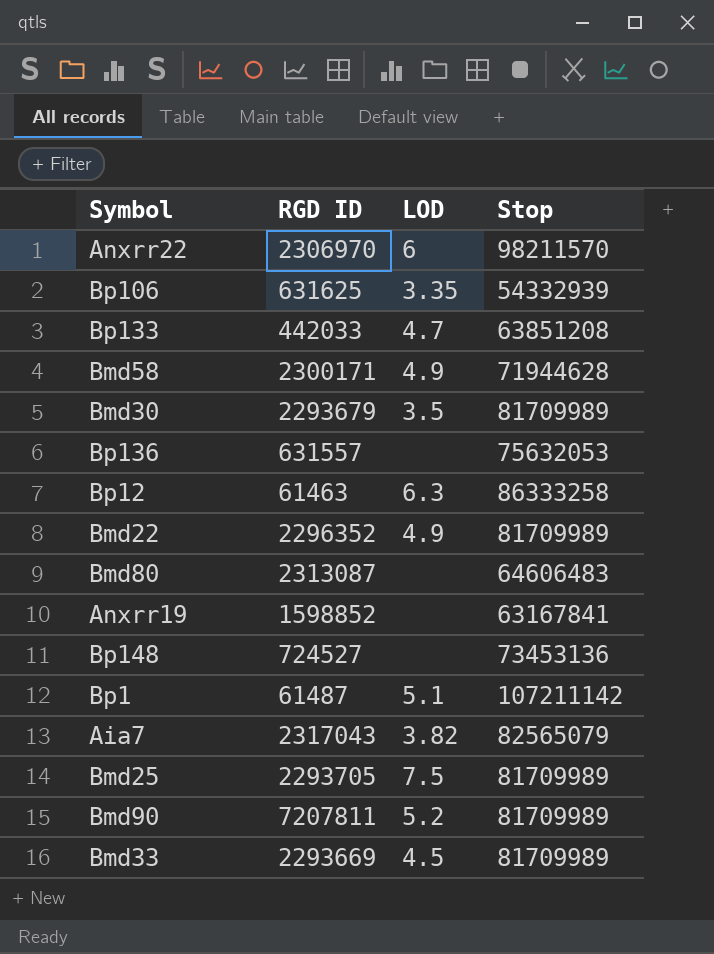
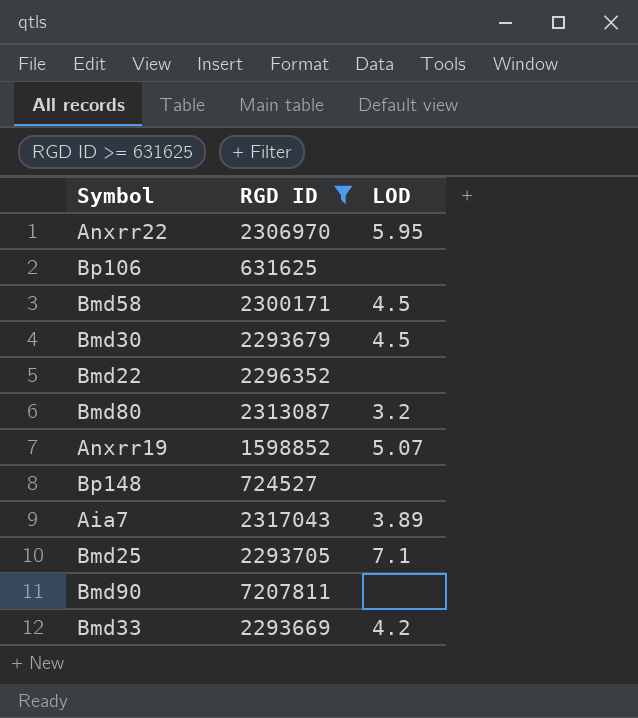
filter: none -> RGD ID >= 631625
column Stop | position: 4 -> none
Anxrr22 | LOD: 6 -> 5.95
Bp106 | LOD: 3.35 -> none
Bmd58 | LOD: 4.9 -> 4.5
Bmd30 | LOD: 3.5 -> 4.5
Bmd22 | LOD: 4.9 -> none
Bmd80 | LOD: none -> 3.2
Anxrr19 | LOD: none -> 5.07
Aia7 | LOD: 3.82 -> 3.89
Bmd25 | LOD: 7.5 -> 7.1
Bmd90 | LOD: 5.2 -> none
Bmd33 | LOD: 4.5 -> 4.2

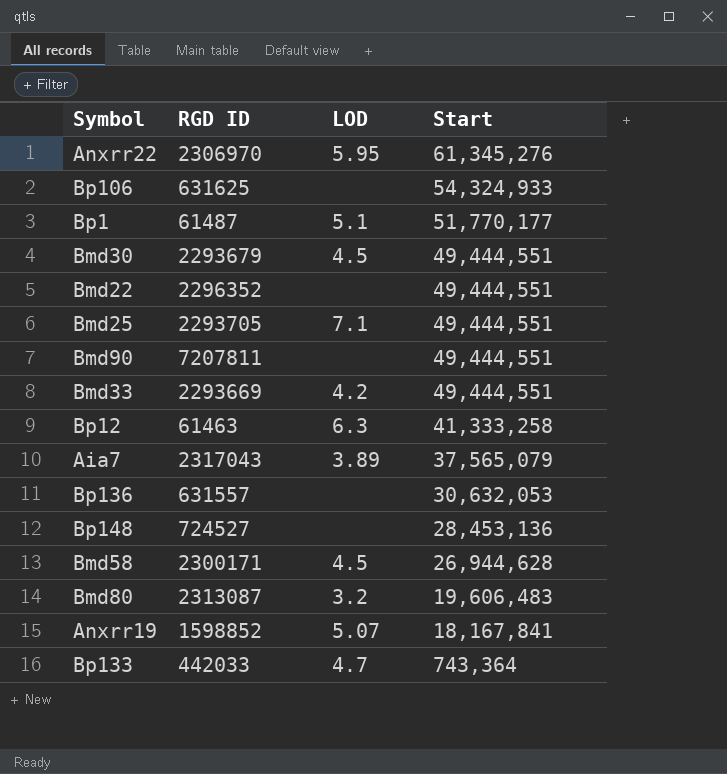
filter: RGD ID >= 631625 -> none
row order: none -> Start descending
column Start | position: none -> 4

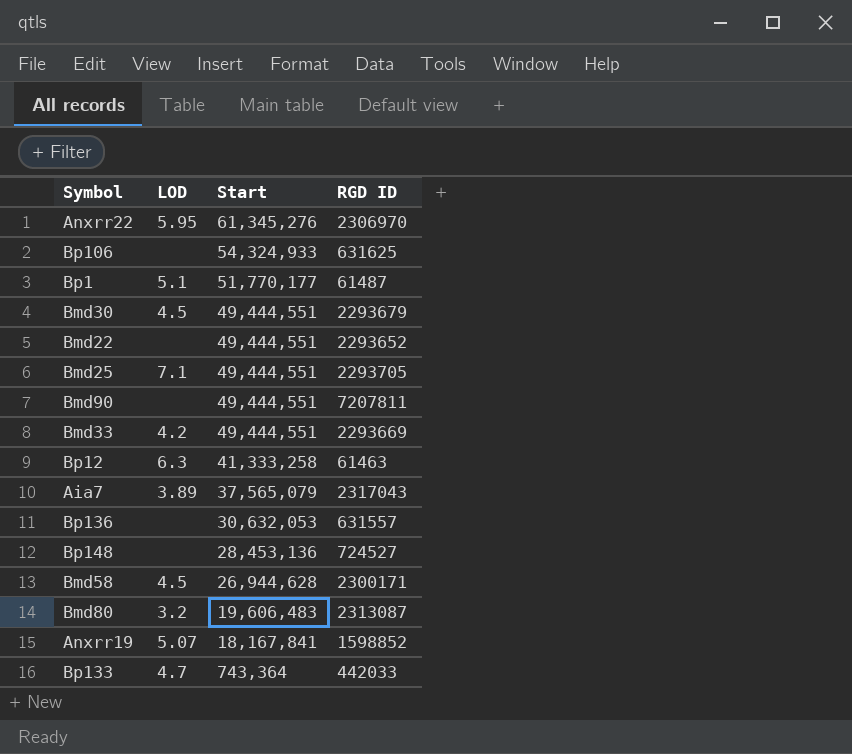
column RGD ID | position: 2 -> 4
Bmd22 | RGD ID: 2296352 -> 2293652

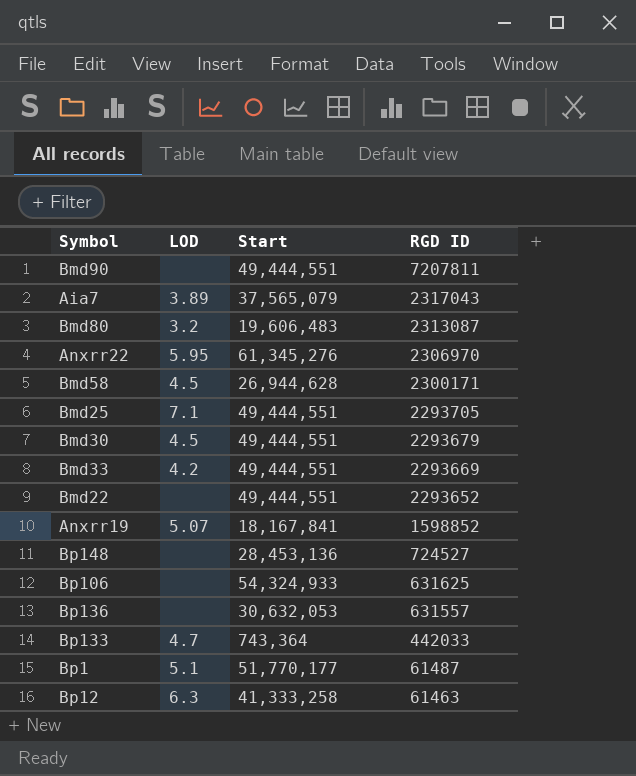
row order: Start descending -> RGD ID descending

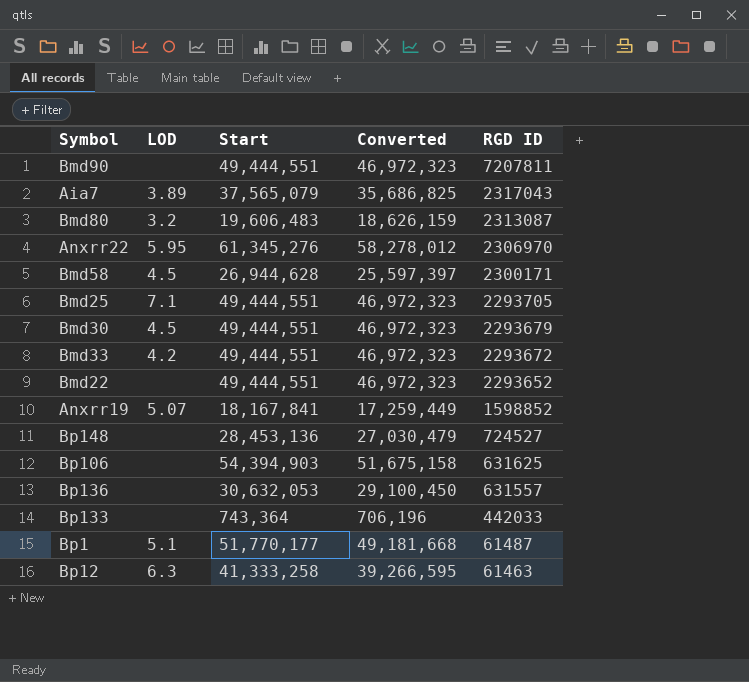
column Converted | formula: none -> [Start] * 0.95
Bmd33 | RGD ID: 2293669 -> 2293672
Bp106 | Start: 54,324,933 -> 54,394,903
Bp133 | LOD: 4.7 -> none

